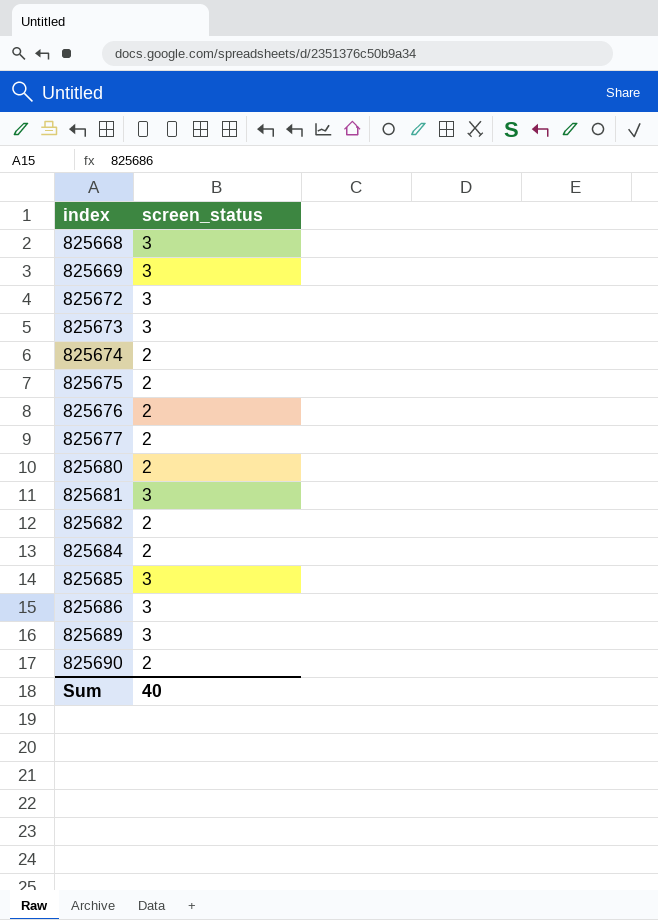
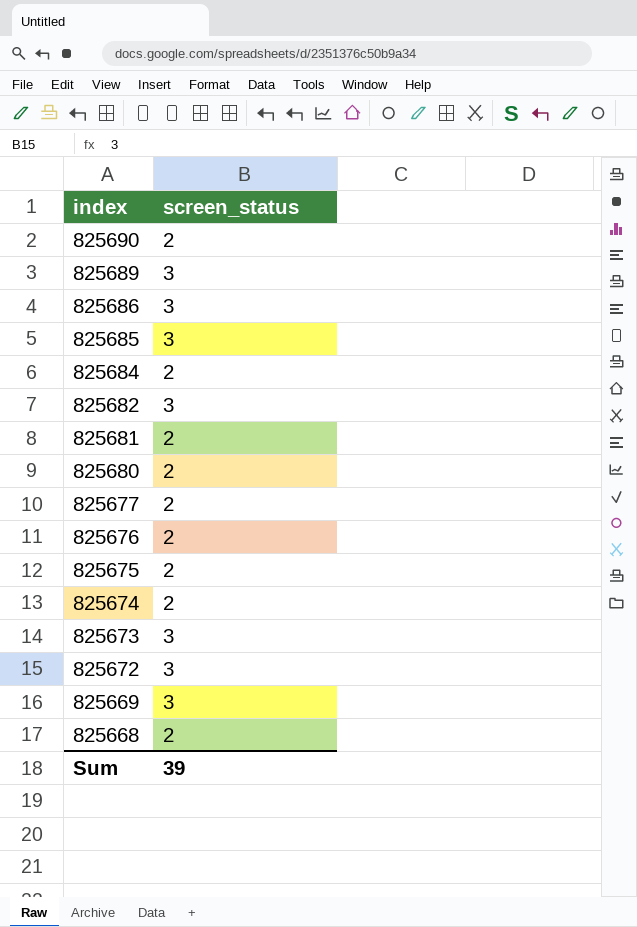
row order: index ascending -> index descending
825682 | screen_status: 2 -> 3
825681 | screen_status: 3 -> 2
825668 | screen_status: 3 -> 2
Sum | screen_status: 40 -> 39

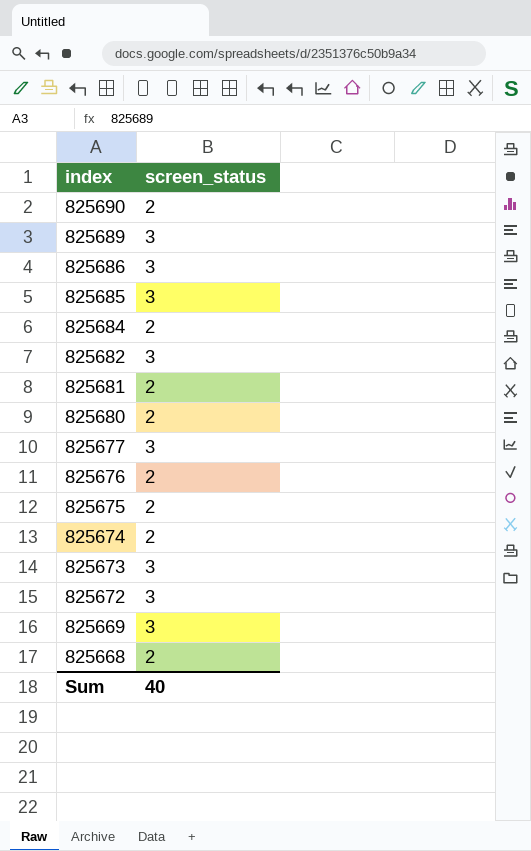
825677 | screen_status: 2 -> 3
Sum | screen_status: 39 -> 40

